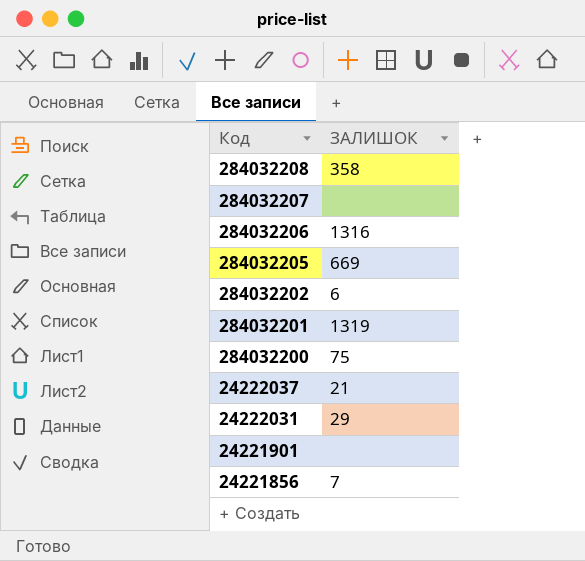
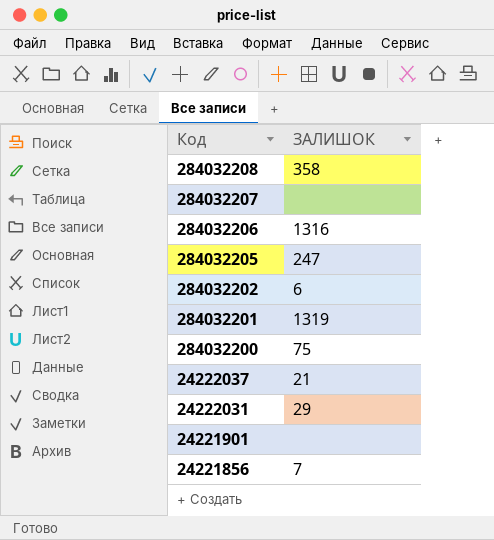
284032205 | ЗАЛИШОК: 669 -> 247

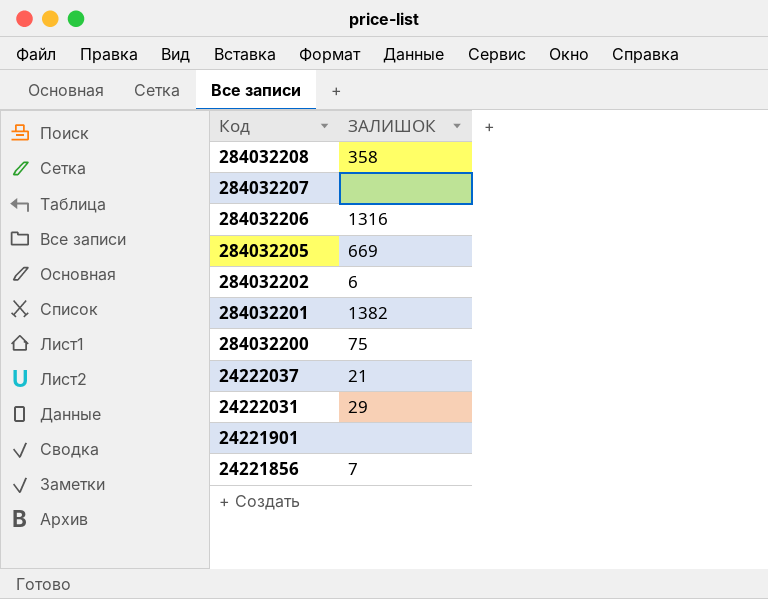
284032205 | ЗАЛИШОК: 247 -> 669
284032201 | ЗАЛИШОК: 1319 -> 1382

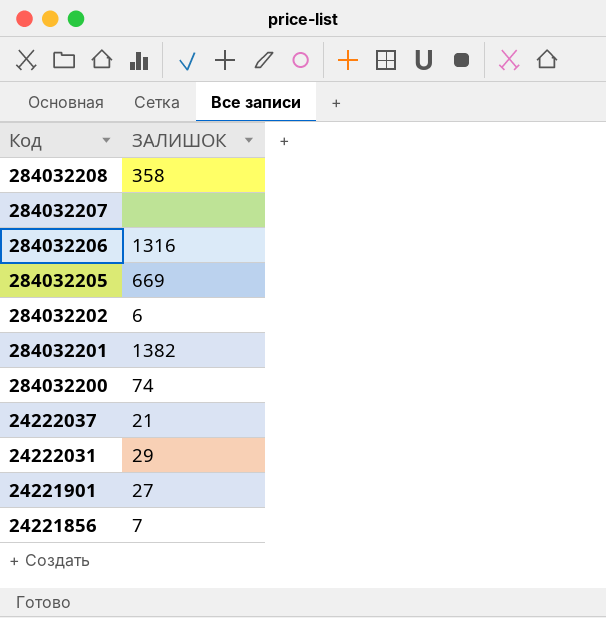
284032200 | ЗАЛИШОК: 75 -> 74
24221901 | ЗАЛИШОК: none -> 27

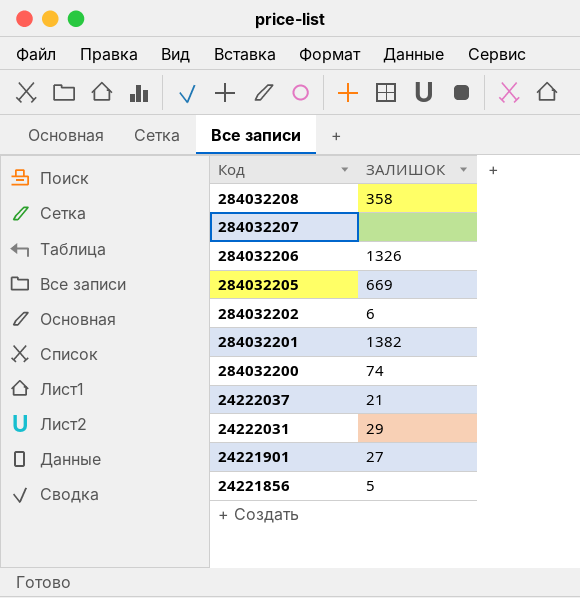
284032206 | ЗАЛИШОК: 1316 -> 1326
24221856 | ЗАЛИШОК: 7 -> 5

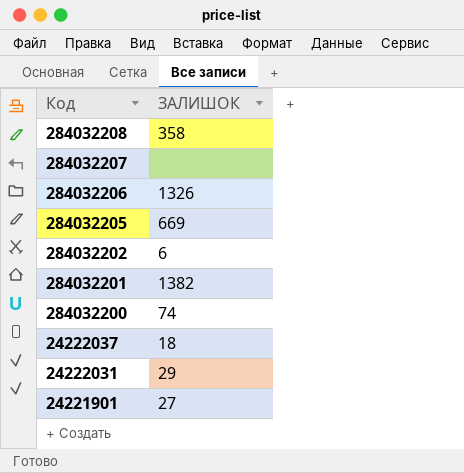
row 24221856: 5 -> none
24222037 | ЗАЛИШОК: 21 -> 18

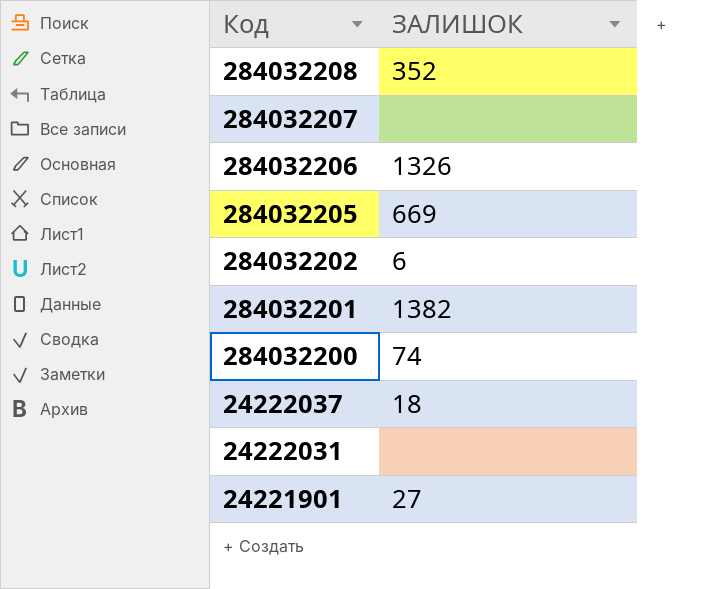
284032208 | ЗАЛИШОК: 358 -> 352
24222031 | ЗАЛИШОК: 29 -> none

